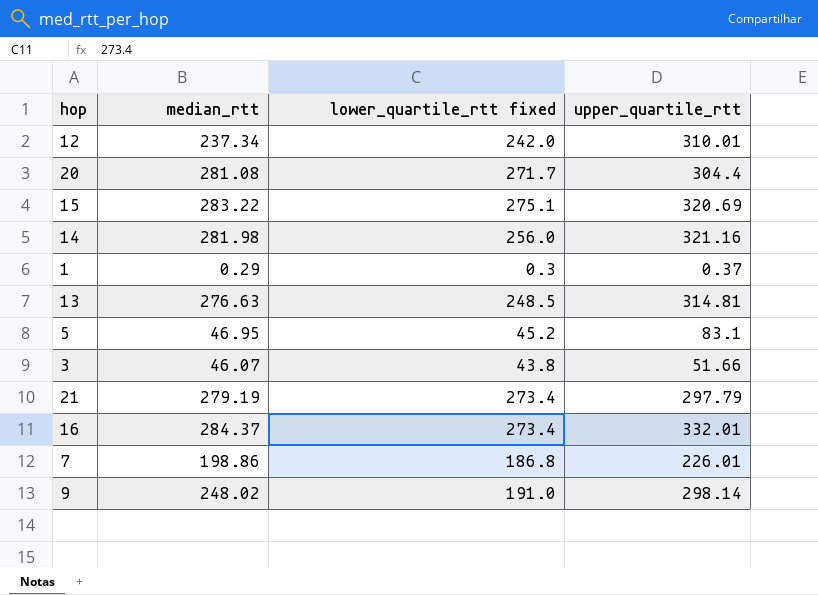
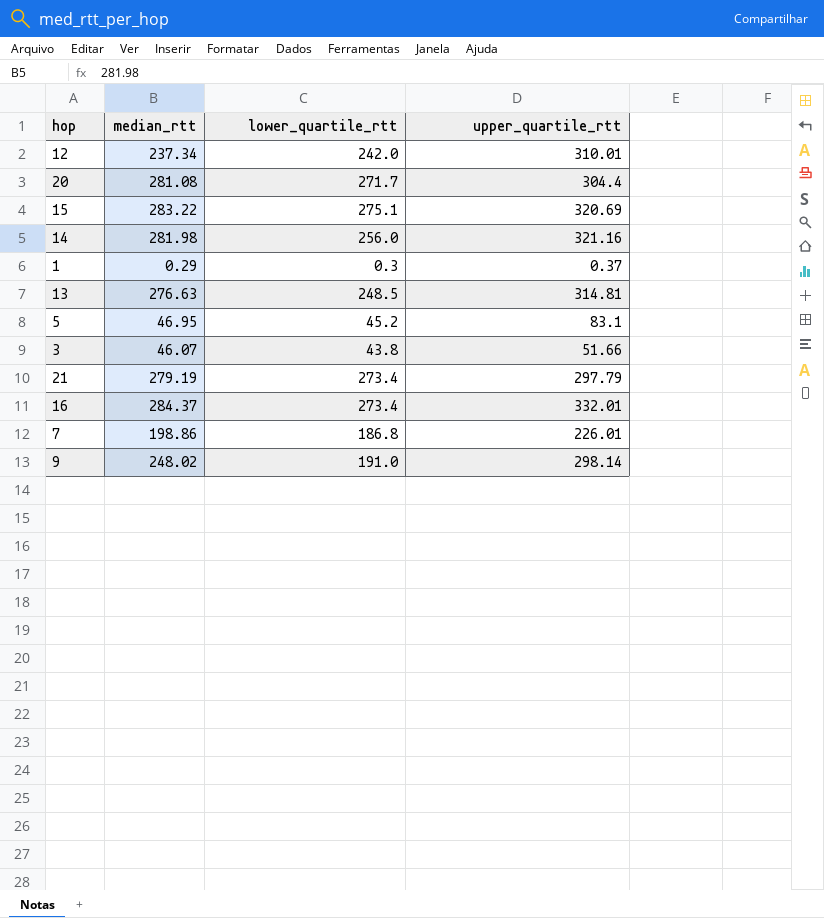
column name: lower_quartile_rtt fixed -> lower_quartile_rtt

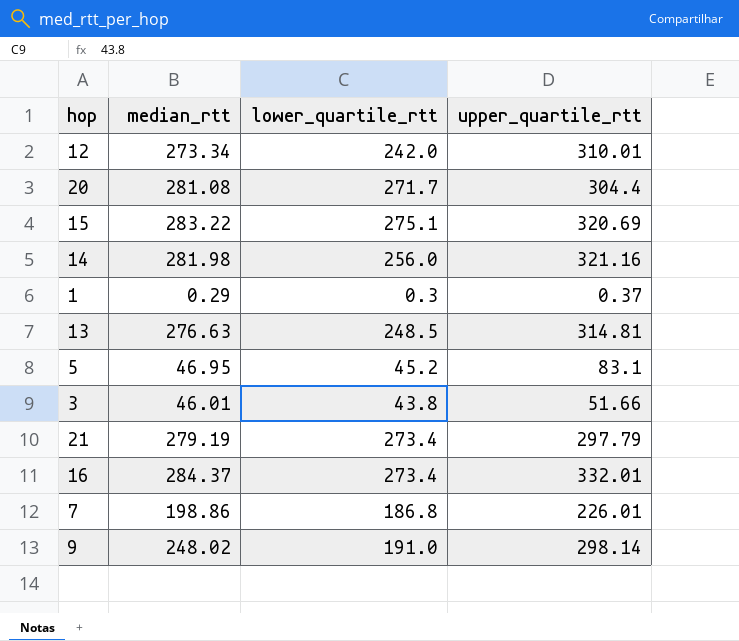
12 | median_rtt: 237.34 -> 273.34
3 | median_rtt: 46.07 -> 46.01

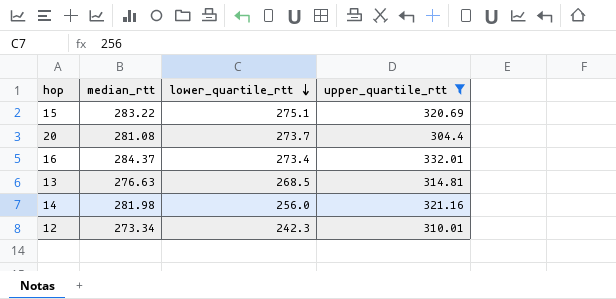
filter: none -> upper_quartile_rtt >= 304.4
row order: none -> lower_quartile_rtt descending
20 | lower_quartile_rtt: 271.7 -> 273.7
13 | lower_quartile_rtt: 248.5 -> 268.5
12 | lower_quartile_rtt: 242.0 -> 242.3

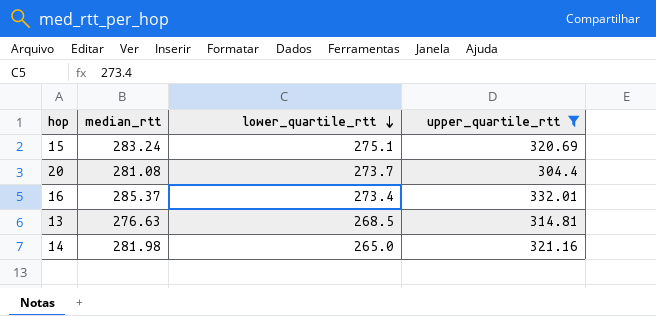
row 12: 273.34 | 242.3 | 310.01 -> none
15 | median_rtt: 283.22 -> 283.24
16 | median_rtt: 284.37 -> 285.37
14 | lower_quartile_rtt: 256.0 -> 265.0

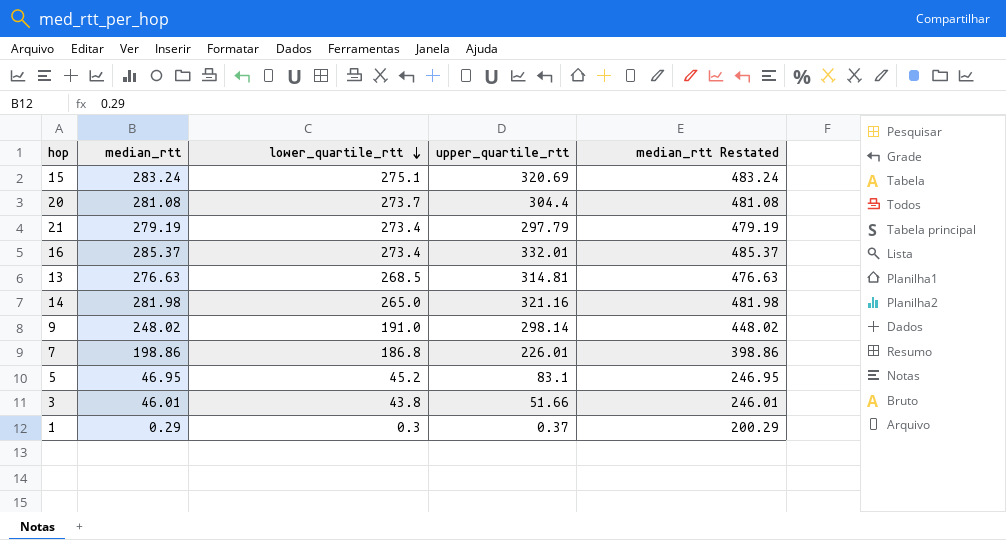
filter: upper_quartile_rtt >= 304.4 -> none
column median_rtt Restated | formula: none -> [median_rtt] + 200

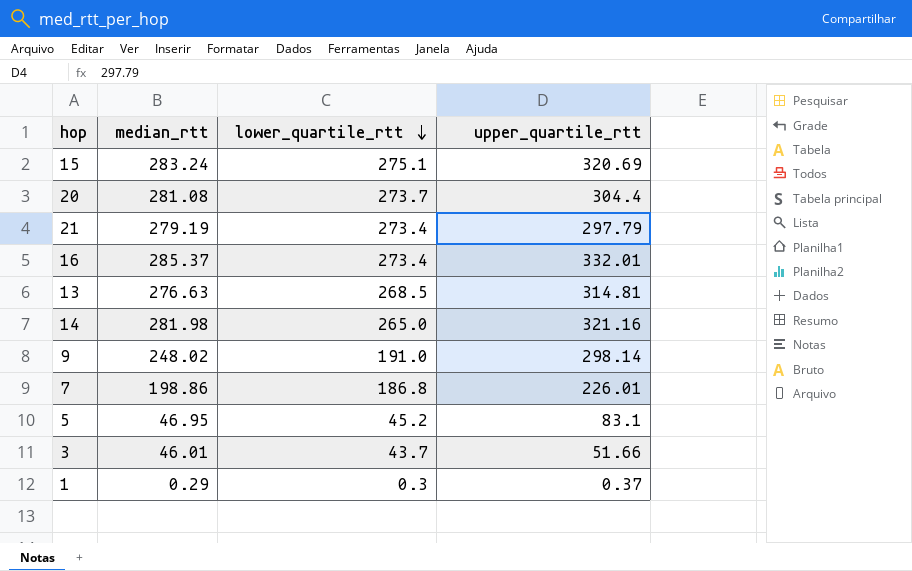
column median_rtt Restated | formula: [median_rtt] + 200 -> none
3 | lower_quartile_rtt: 43.8 -> 43.7

